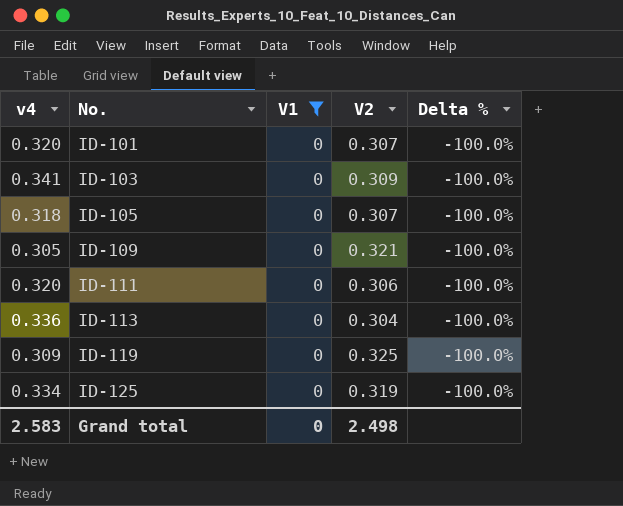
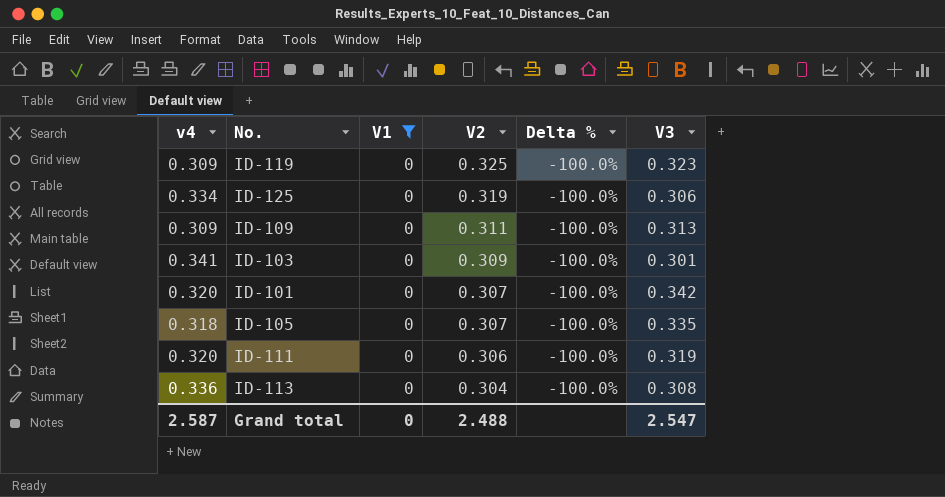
row order: No. ascending -> V2 descending
column V3 | position: none -> 6
ID-109 | v4: 0.305 -> 0.309
ID-109 | V2: 0.321 -> 0.311
Grand total | v4: 2.583 -> 2.587
Grand total | V2: 2.498 -> 2.488

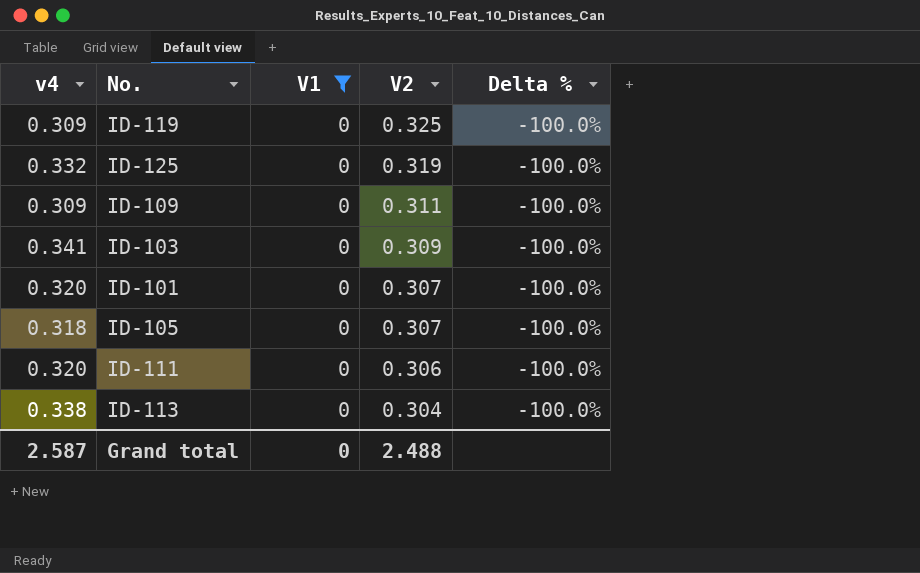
column V3 | position: 6 -> none
ID-125 | v4: 0.334 -> 0.332
ID-113 | v4: 0.336 -> 0.338

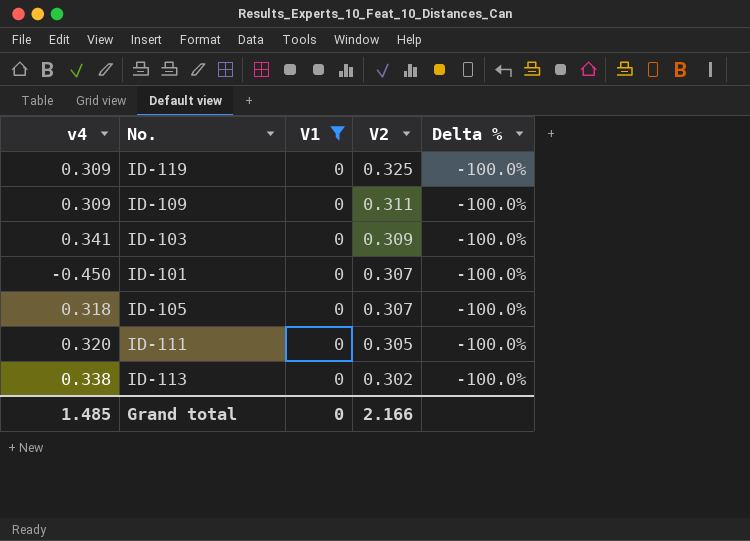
row ID-125: 0.332 | 0 | 0.319 | -100.0% -> none
ID-101 | v4: 0.320 -> -0.450
ID-111 | V2: 0.306 -> 0.305
ID-113 | V2: 0.304 -> 0.302
Grand total | v4: 2.587 -> 1.485
Grand total | V2: 2.488 -> 2.166

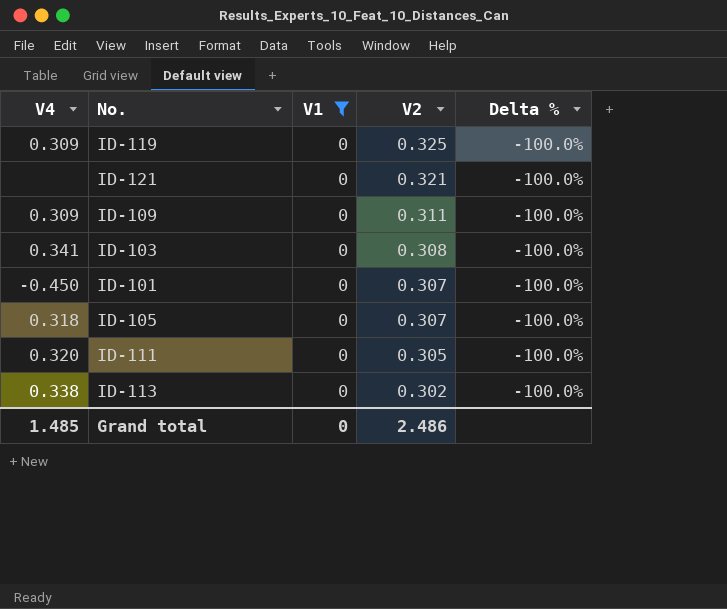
column name: v4 -> V4
row ID-121: none -> none | 0 | 0.321 | -100.0%
ID-103 | V2: 0.309 -> 0.308
Grand total | V2: 2.166 -> 2.486

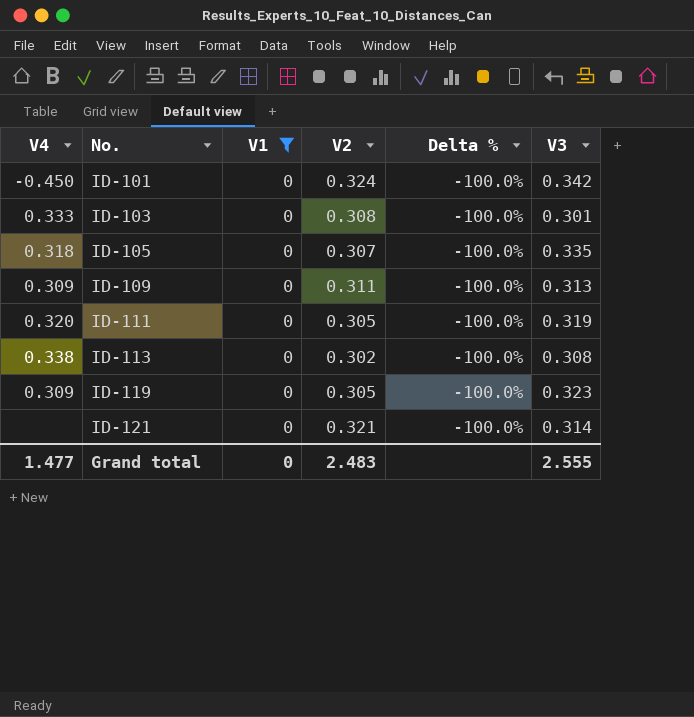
row order: V2 descending -> No. ascending
column V3 | position: none -> 6
ID-101 | V2: 0.307 -> 0.324
ID-103 | V4: 0.341 -> 0.333
ID-119 | V2: 0.325 -> 0.305
Grand total | V4: 1.485 -> 1.477
Grand total | V2: 2.486 -> 2.483

